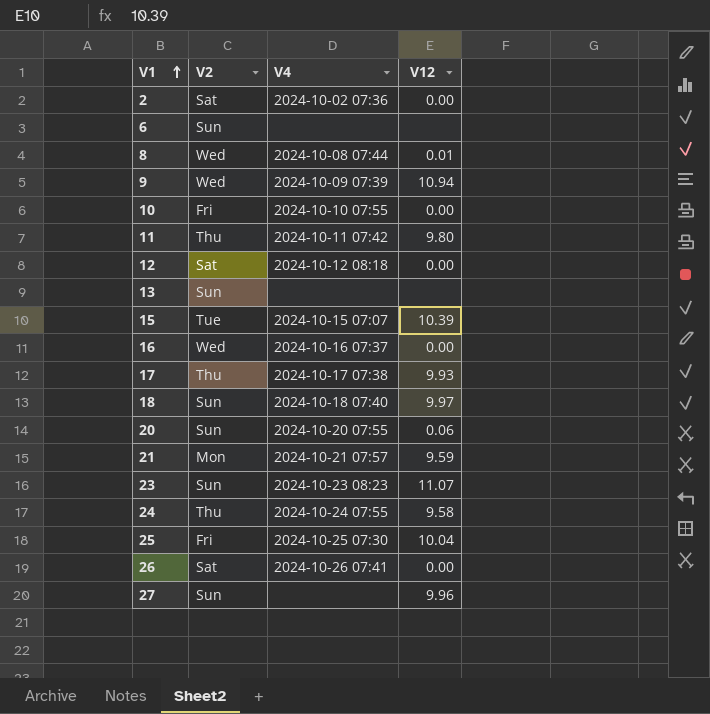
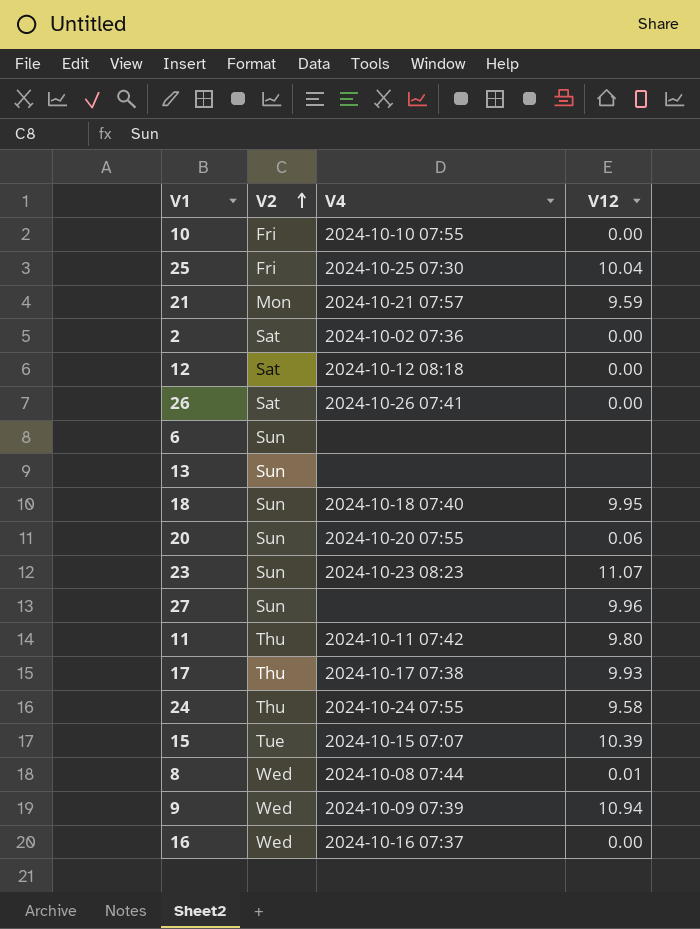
row order: V1 ascending -> V2 ascending
18 | V12: 9.97 -> 9.95

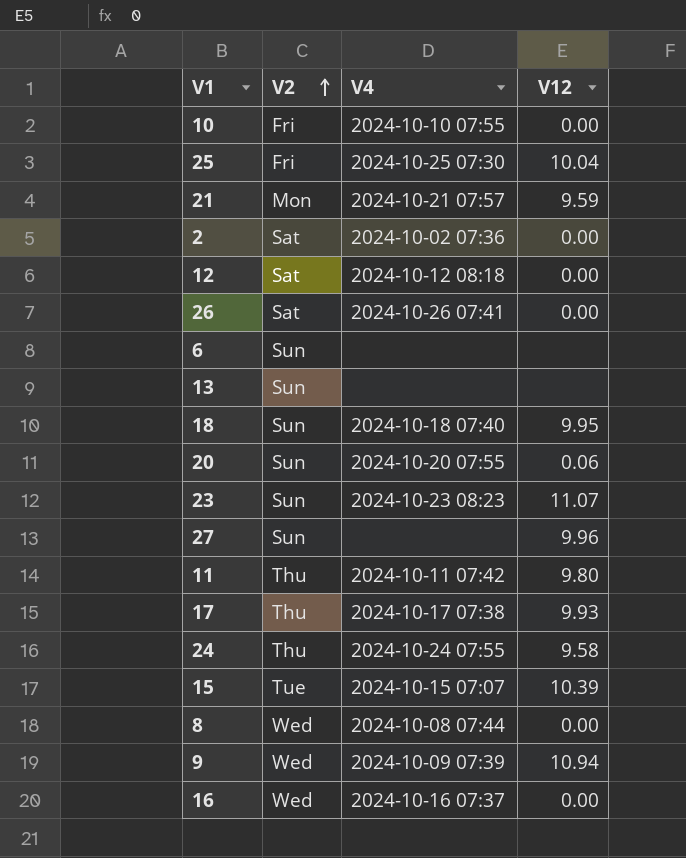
8 | V12: 0.01 -> 0.00

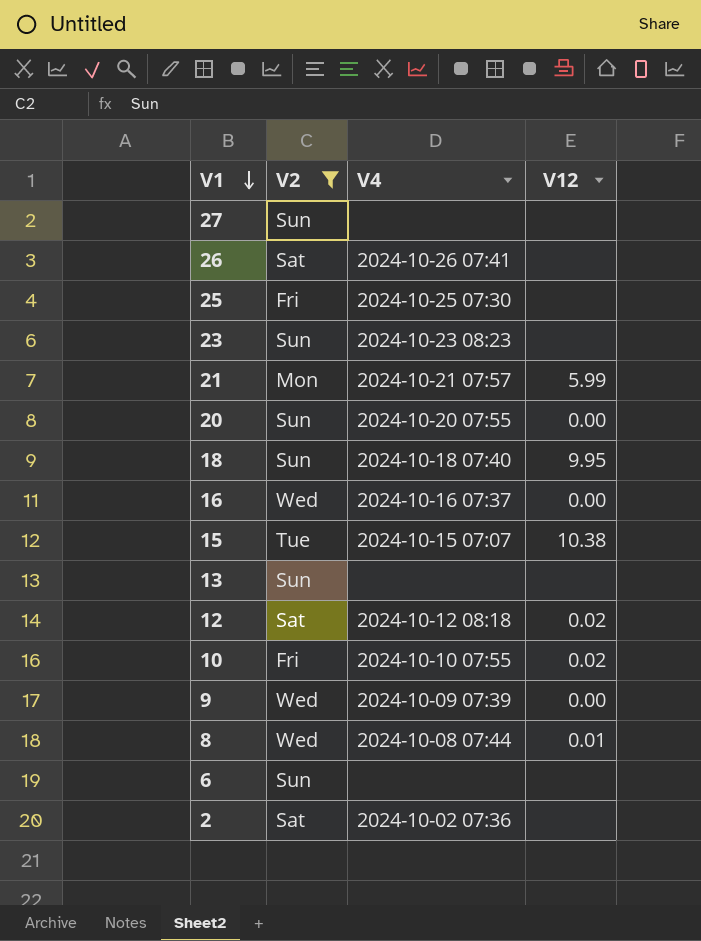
filter: none -> V2 != Thu
row order: V2 ascending -> V1 descending
27 | V12: 9.96 -> none
26 | V12: 0.00 -> none
25 | V12: 10.04 -> none
23 | V12: 11.07 -> none
21 | V12: 9.59 -> 5.99
20 | V12: 0.06 -> 0.00
15 | V12: 10.39 -> 10.38
12 | V12: 0.00 -> 0.02
10 | V12: 0.00 -> 0.02
9 | V12: 10.94 -> 0.00
8 | V12: 0.00 -> 0.01
2 | V12: 0.00 -> none

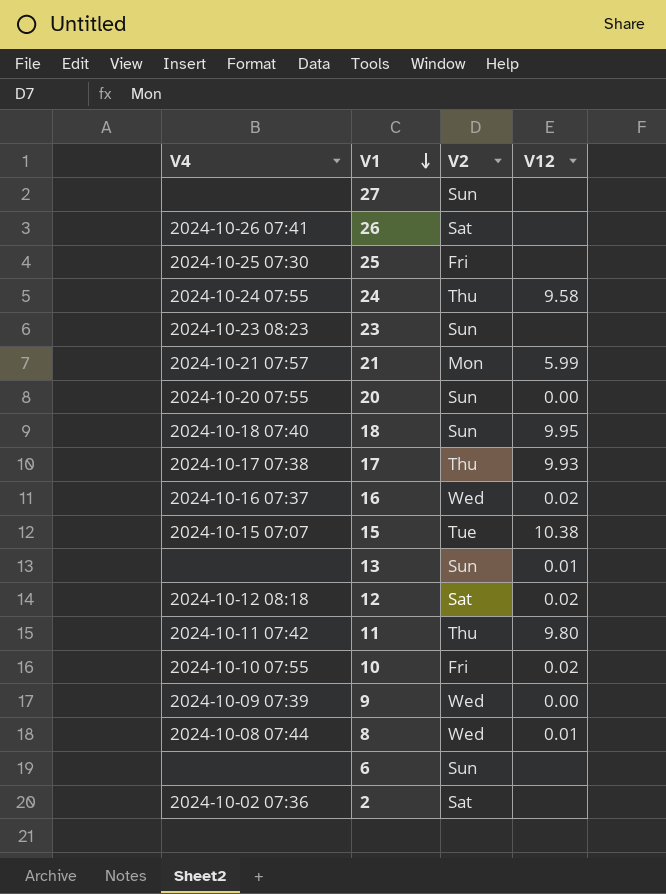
filter: V2 != Thu -> none
column V4 | position: 3 -> 1
16 | V12: 0.00 -> 0.02
13 | V12: none -> 0.01

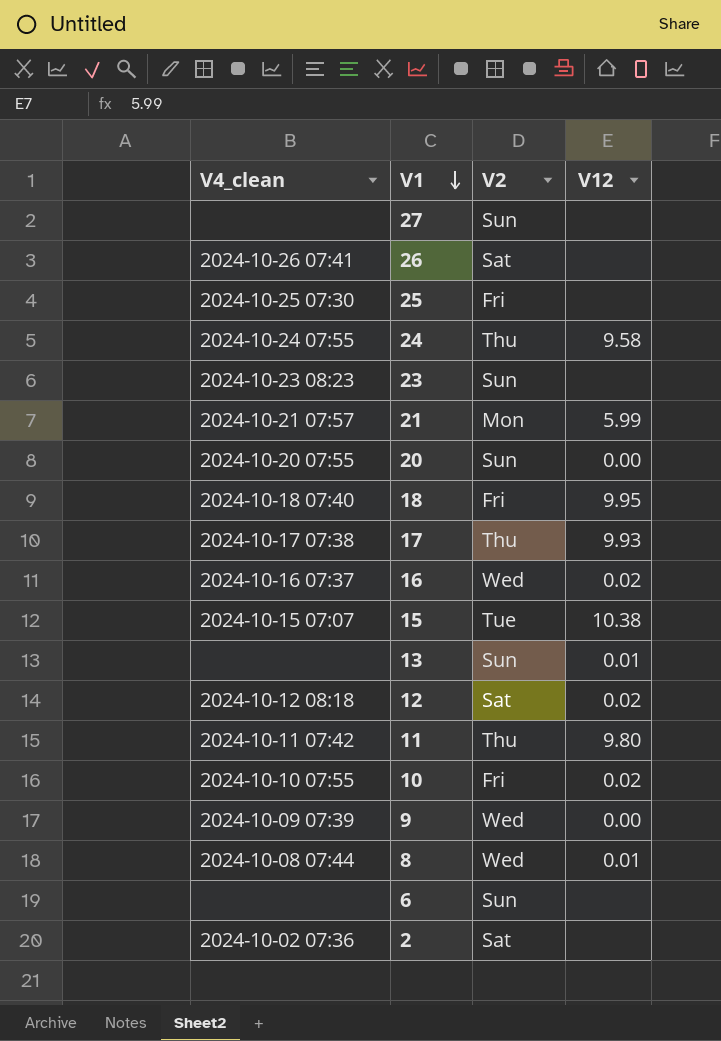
column name: V4 -> V4_clean
18 | V2: Sun -> Fri

